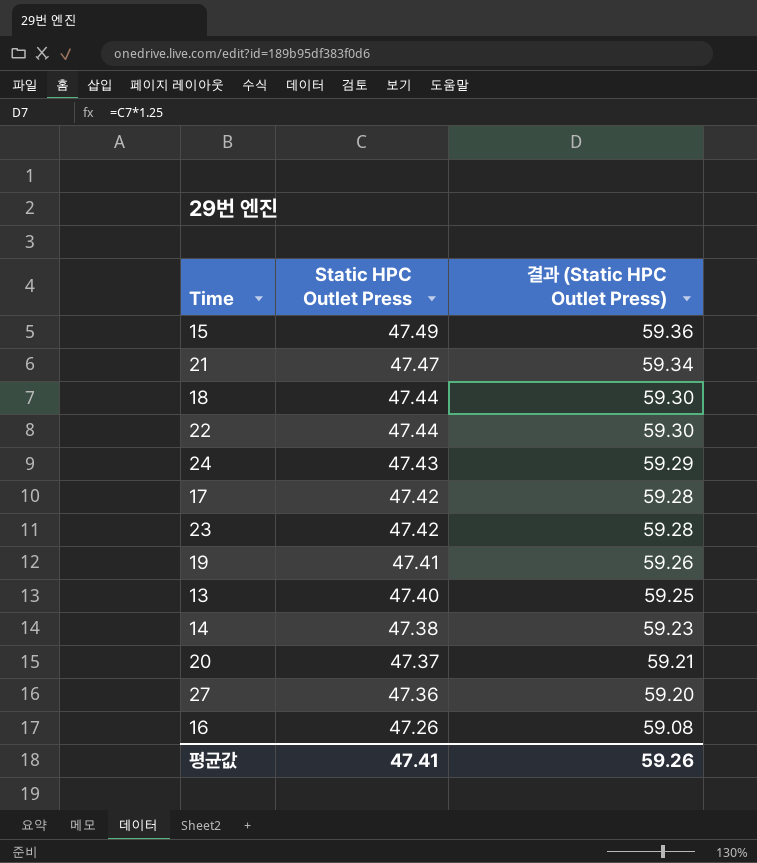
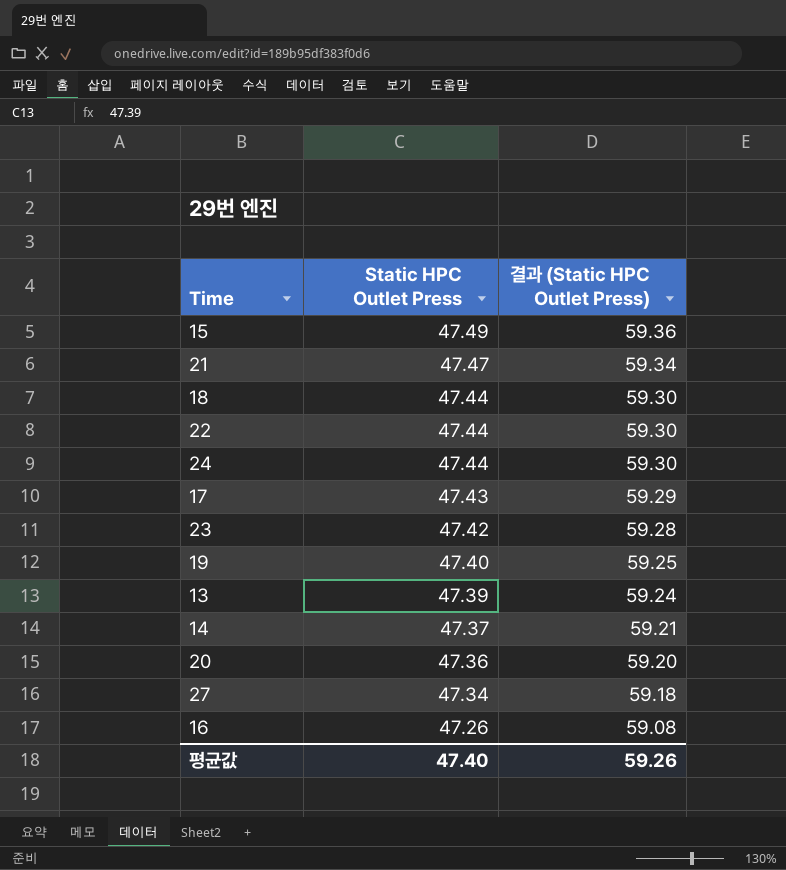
24 | Static HPC Outlet Press: 47.43 -> 47.44
24 | 결과 (Static HPC Outlet Press): 59.29 -> 59.30
17 | Static HPC Outlet Press: 47.42 -> 47.43
17 | 결과 (Static HPC Outlet Press): 59.28 -> 59.29
19 | Static HPC Outlet Press: 47.41 -> 47.40
19 | 결과 (Static HPC Outlet Press): 59.26 -> 59.25
13 | Static HPC Outlet Press: 47.40 -> 47.39
13 | 결과 (Static HPC Outlet Press): 59.25 -> 59.24
14 | Static HPC Outlet Press: 47.38 -> 47.37
14 | 결과 (Static HPC Outlet Press): 59.23 -> 59.21
20 | Static HPC Outlet Press: 47.37 -> 47.36
20 | 결과 (Static HPC Outlet Press): 59.21 -> 59.20
27 | Static HPC Outlet Press: 47.36 -> 47.34
27 | 결과 (Static HPC Outlet Press): 59.20 -> 59.18
평균값 | Static HPC Outlet Press: 47.41 -> 47.40

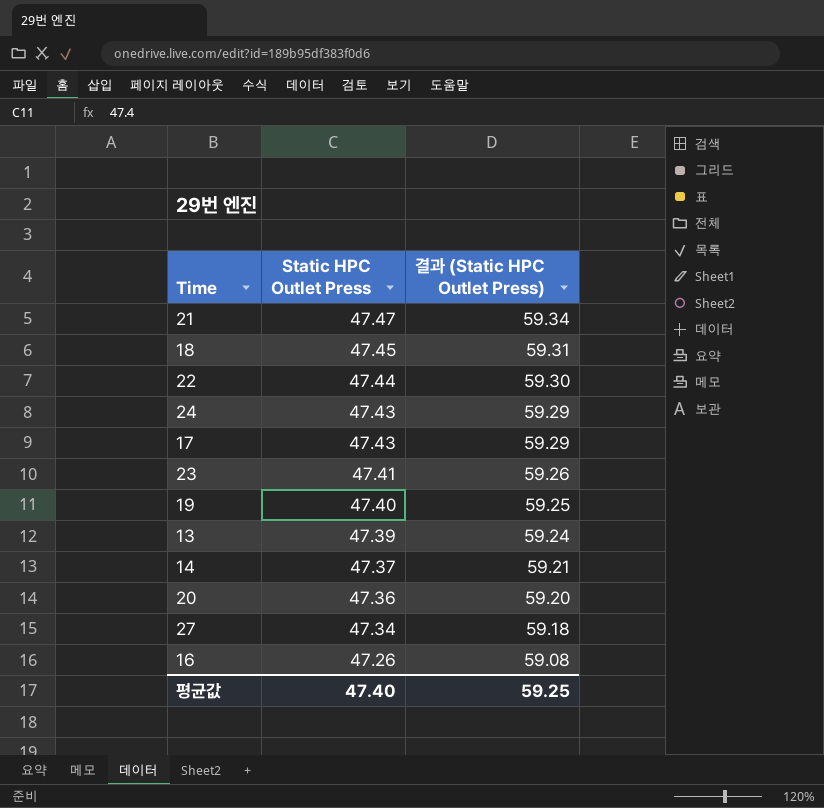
row 15: 47.49 | 59.36 -> none
18 | Static HPC Outlet Press: 47.44 -> 47.45
18 | 결과 (Static HPC Outlet Press): 59.30 -> 59.31
24 | Static HPC Outlet Press: 47.44 -> 47.43
24 | 결과 (Static HPC Outlet Press): 59.30 -> 59.29
23 | Static HPC Outlet Press: 47.42 -> 47.41
23 | 결과 (Static HPC Outlet Press): 59.28 -> 59.26
평균값 | 결과 (Static HPC Outlet Press): 59.26 -> 59.25

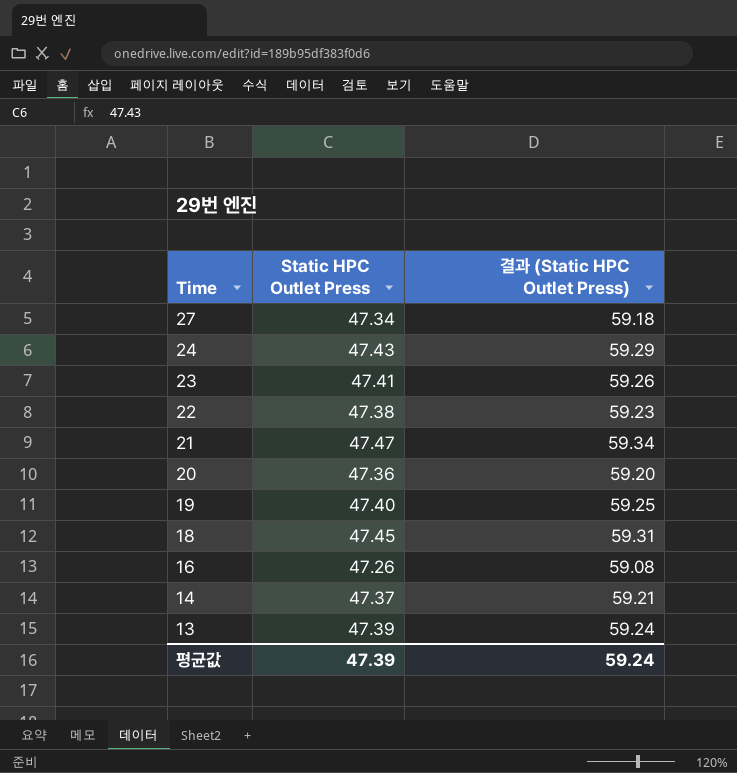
row order: Static HPC Outlet Press descending -> Time descending
row 17: 47.43 | 59.29 -> none
22 | Static HPC Outlet Press: 47.44 -> 47.38
22 | 결과 (Static HPC Outlet Press): 59.30 -> 59.23
평균값 | Static HPC Outlet Press: 47.40 -> 47.39
평균값 | 결과 (Static HPC Outlet Press): 59.25 -> 59.24

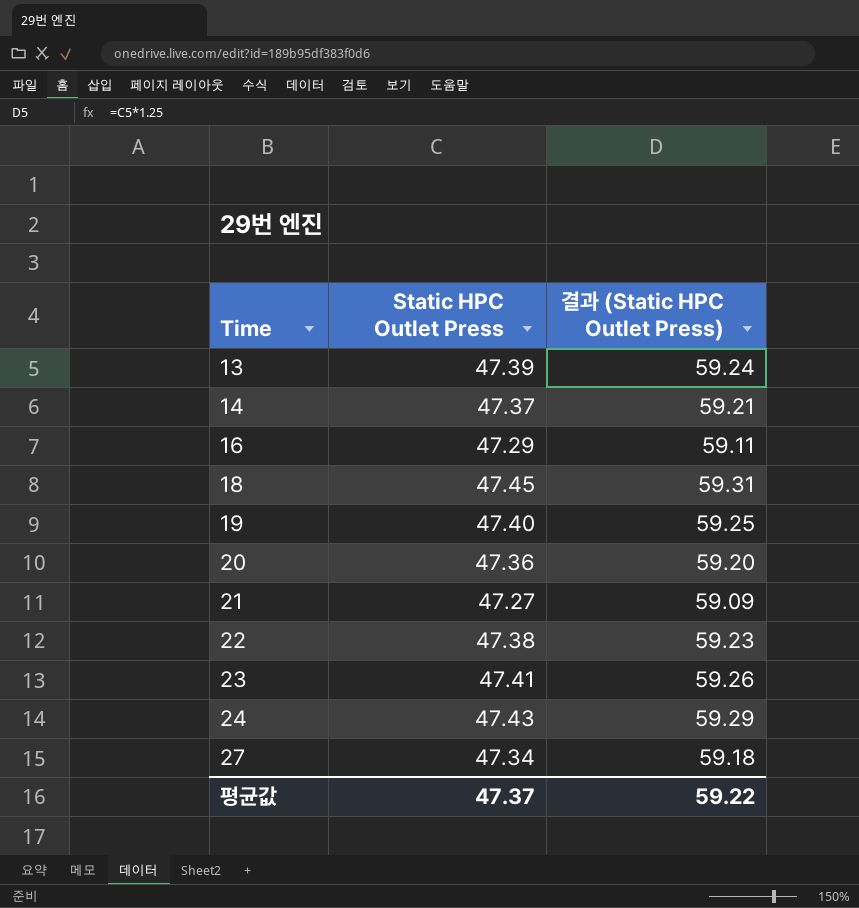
row order: Time descending -> Time ascending
16 | Static HPC Outlet Press: 47.26 -> 47.29
16 | 결과 (Static HPC Outlet Press): 59.08 -> 59.11
21 | Static HPC Outlet Press: 47.47 -> 47.27
21 | 결과 (Static HPC Outlet Press): 59.34 -> 59.09
평균값 | Static HPC Outlet Press: 47.39 -> 47.37
평균값 | 결과 (Static HPC Outlet Press): 59.24 -> 59.22

